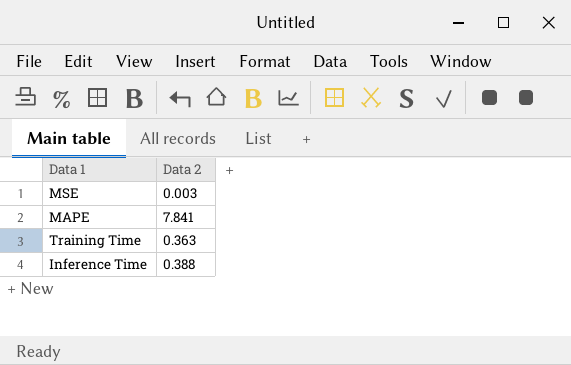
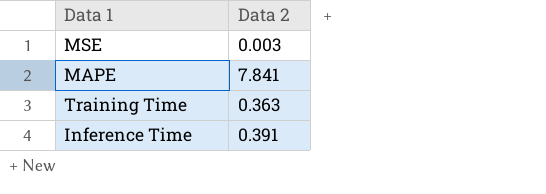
Inference Time | Data 2: 0.388 -> 0.391

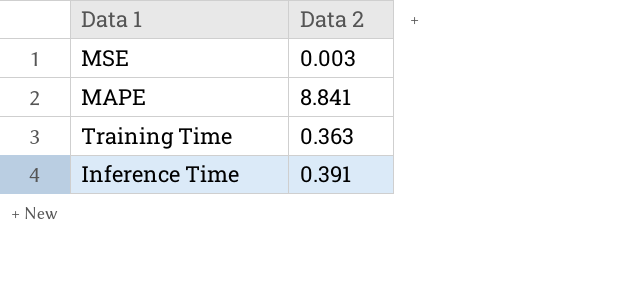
MAPE | Data 2: 7.841 -> 8.841

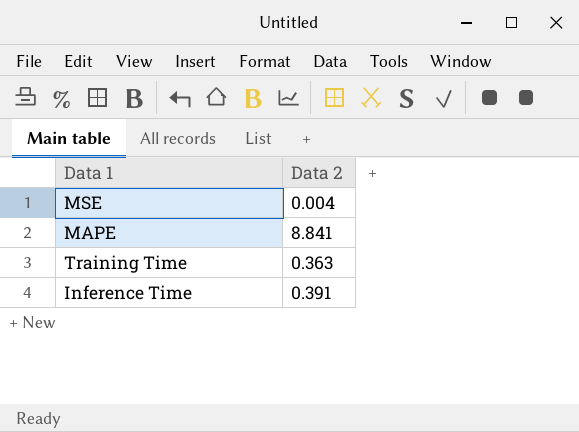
MSE | Data 2: 0.003 -> 0.004

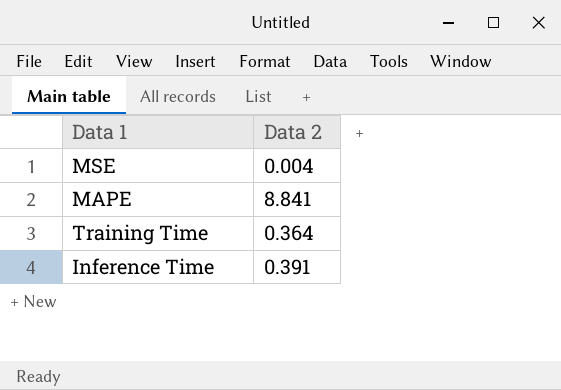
Training Time | Data 2: 0.363 -> 0.364

